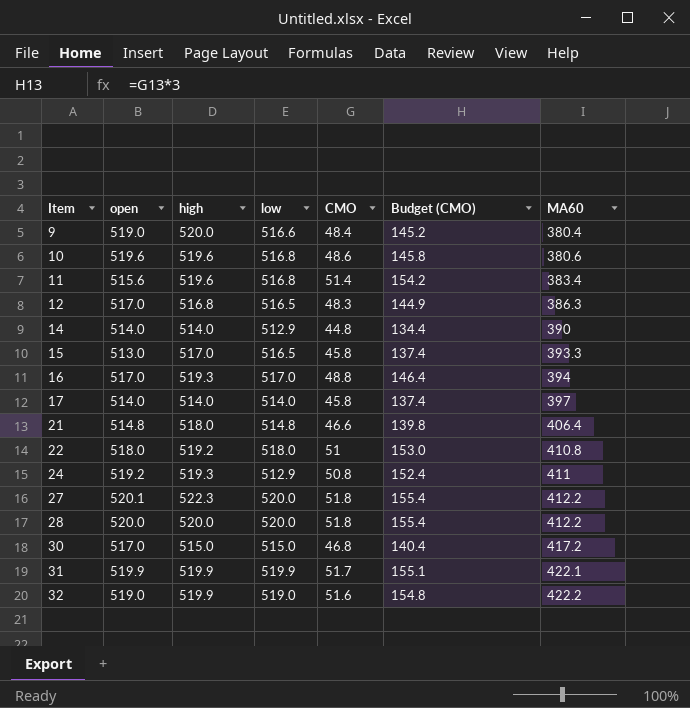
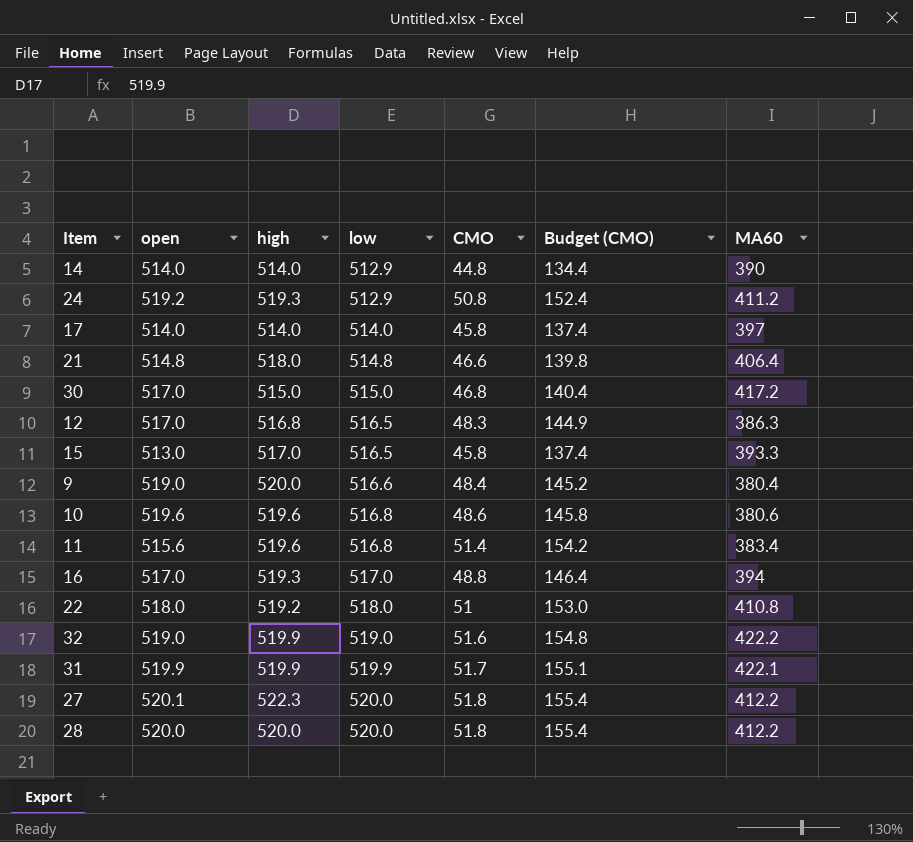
row order: Item ascending -> low ascending
24 | MA60: 411 -> 411.2

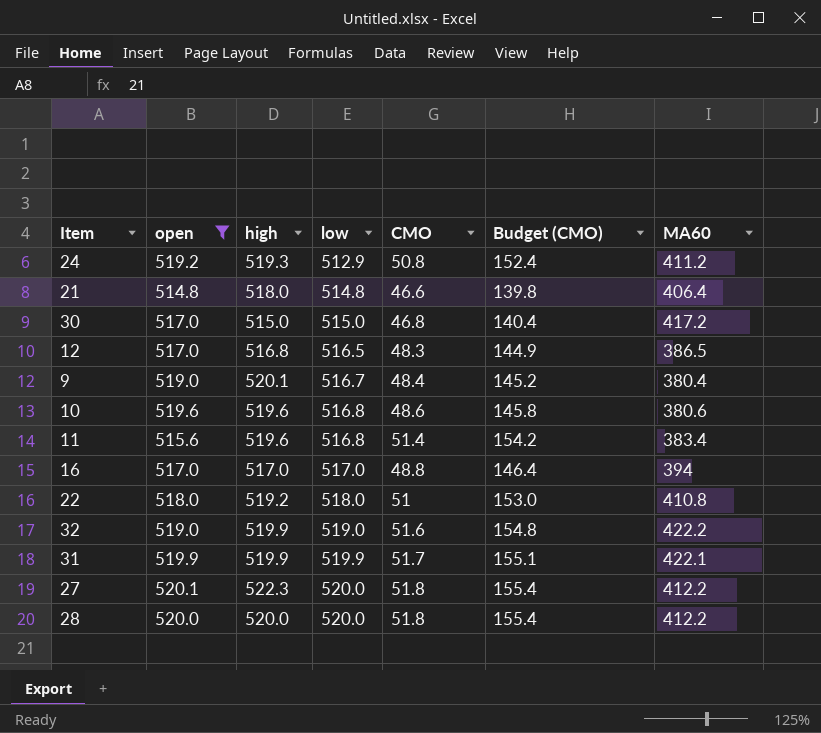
filter: none -> open >= 514.8
12 | MA60: 386.3 -> 386.5
9 | high: 520.0 -> 520.1
9 | low: 516.6 -> 516.7
16 | high: 519.3 -> 517.0

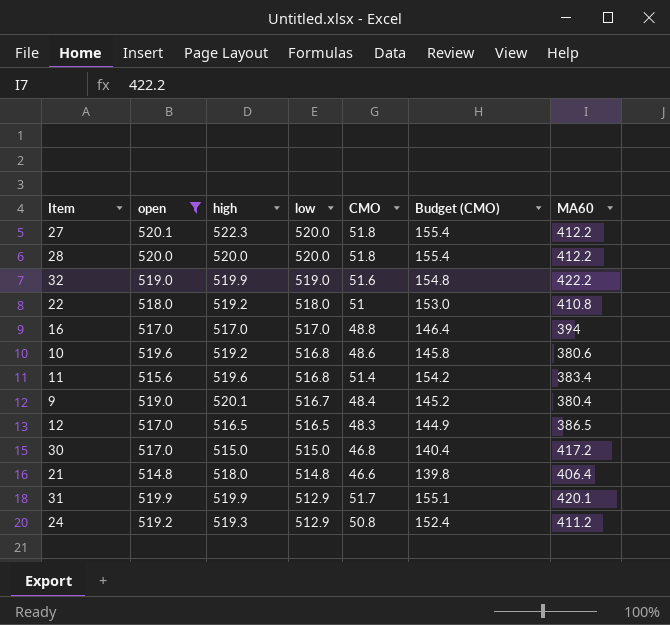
row order: low ascending -> low descending
10 | high: 519.6 -> 519.2
12 | high: 516.8 -> 516.5
31 | low: 519.9 -> 512.9
31 | MA60: 422.1 -> 420.1

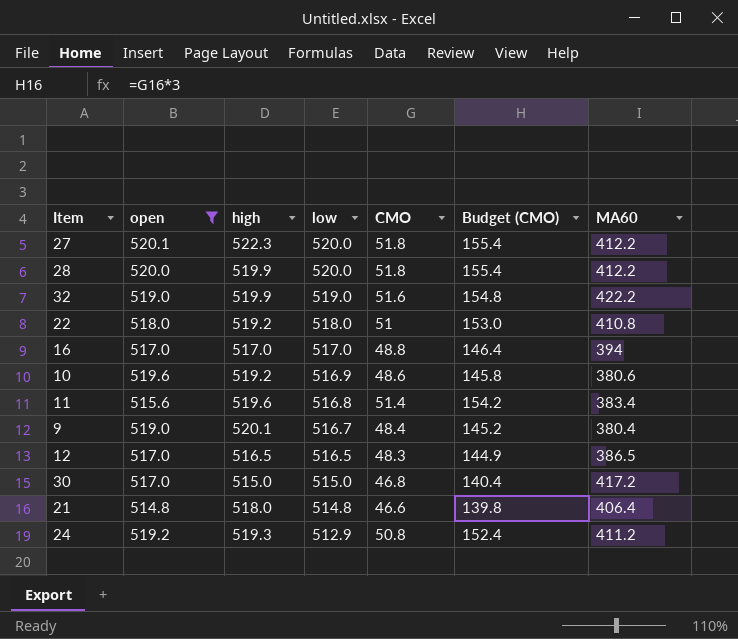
row 31: 519.9 | 519.9 | 512.9 | 51.7 | 155.1 | 420.1 -> none
28 | high: 520.0 -> 519.9
10 | low: 516.8 -> 516.9

